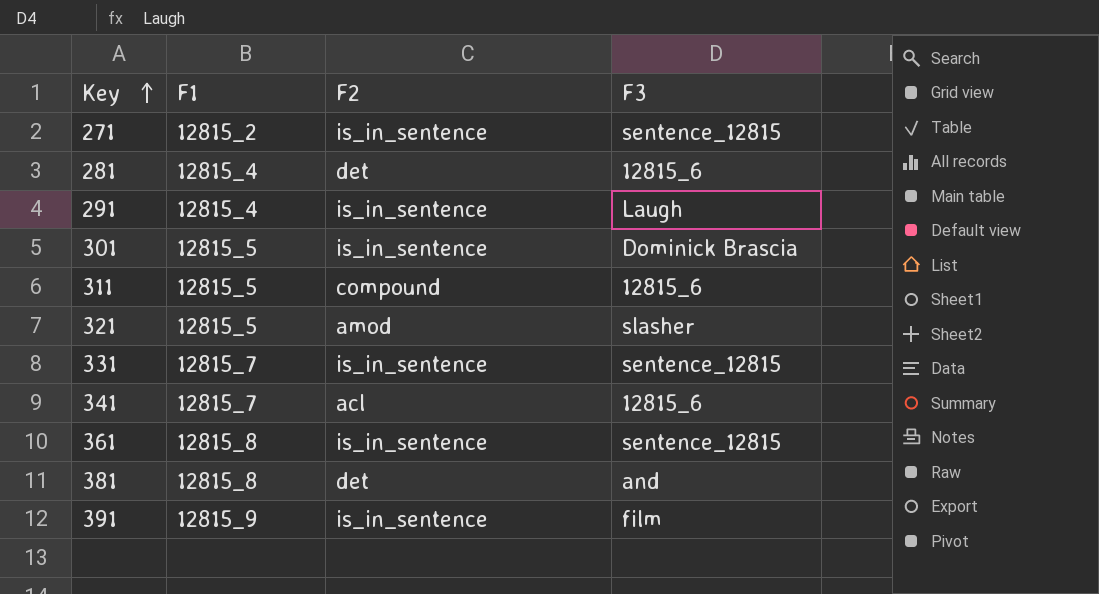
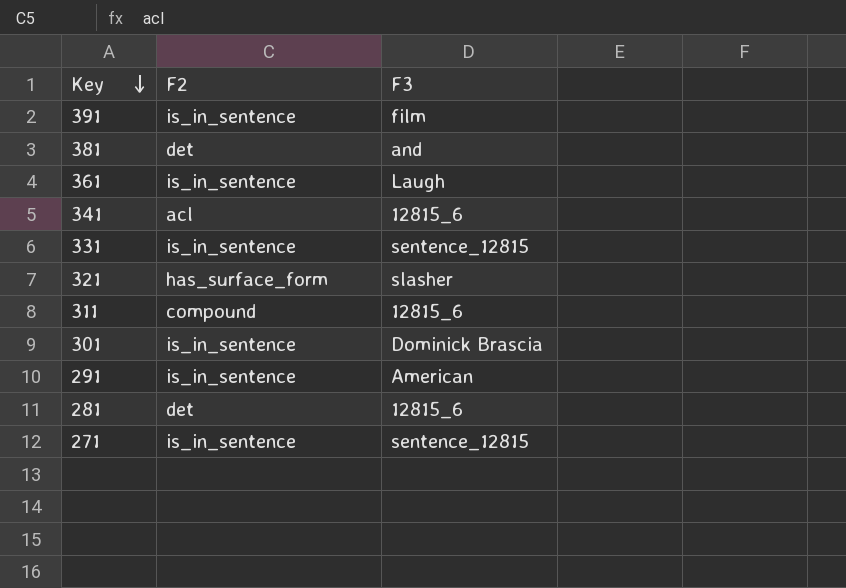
row order: Key ascending -> Key descending
column F1 | position: 2 -> none
361 | F3: sentence_12815 -> Laugh
321 | F2: amod -> has_surface_form
291 | F3: Laugh -> American

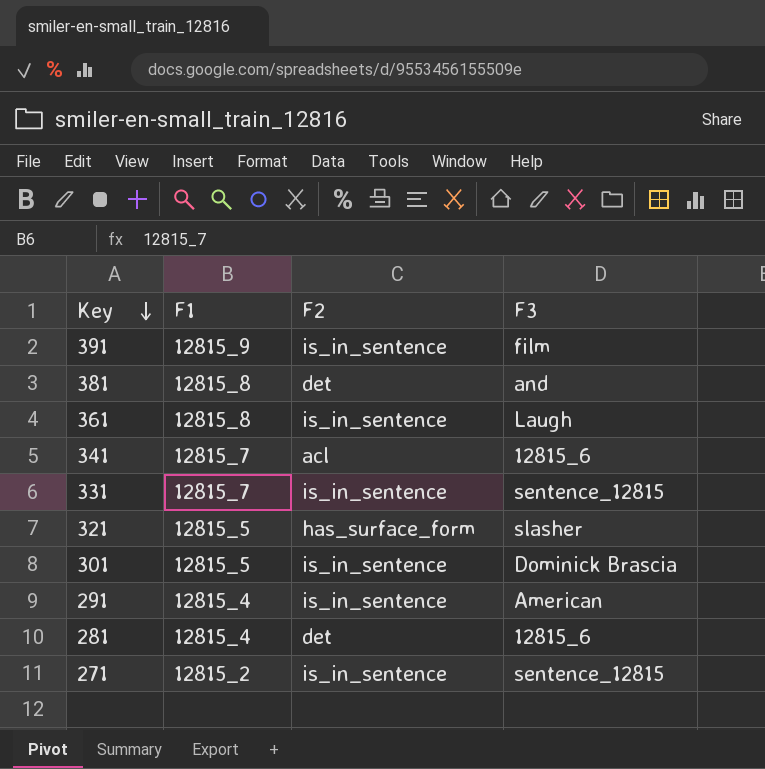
column F1 | position: none -> 2
row 311: compound | 12815_6 -> none

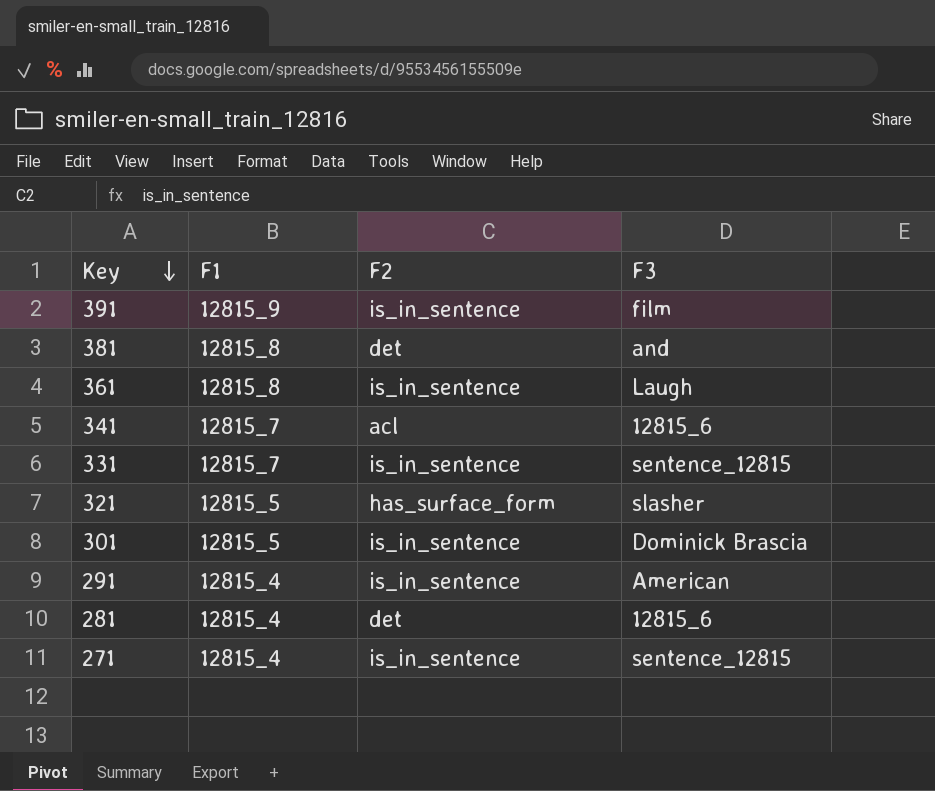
271 | F1: 12815_2 -> 12815_4

